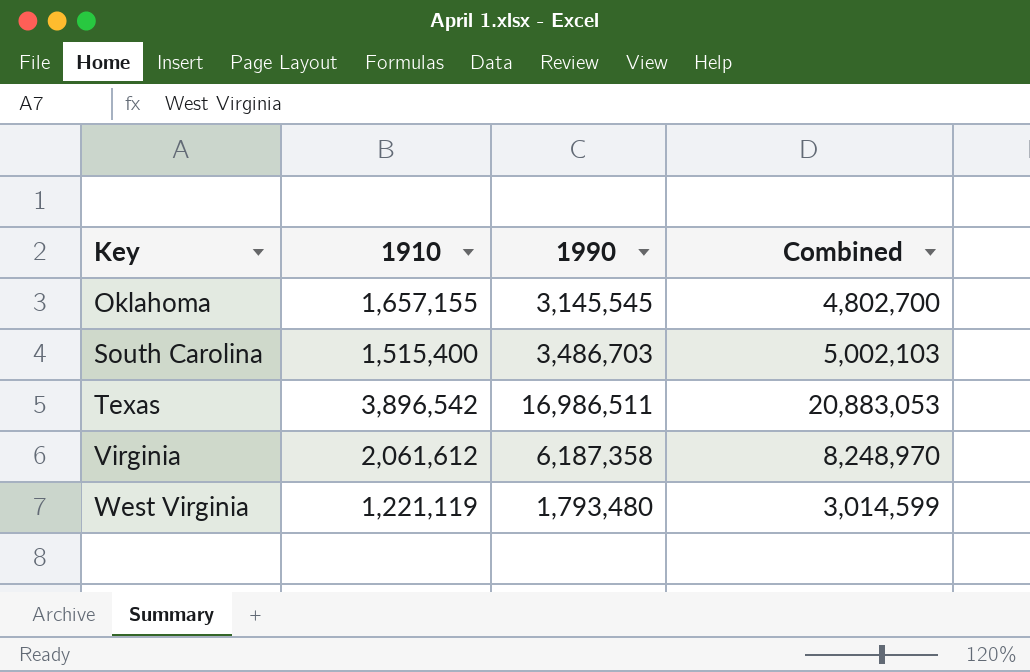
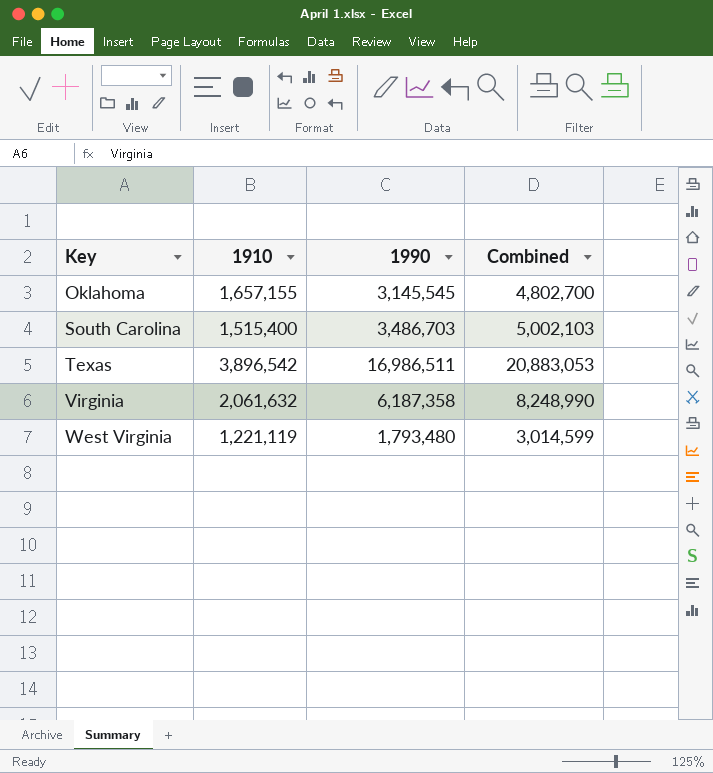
Virginia | 1910: 2,061,612 -> 2,061,632
Virginia | Combined: 8,248,970 -> 8,248,990

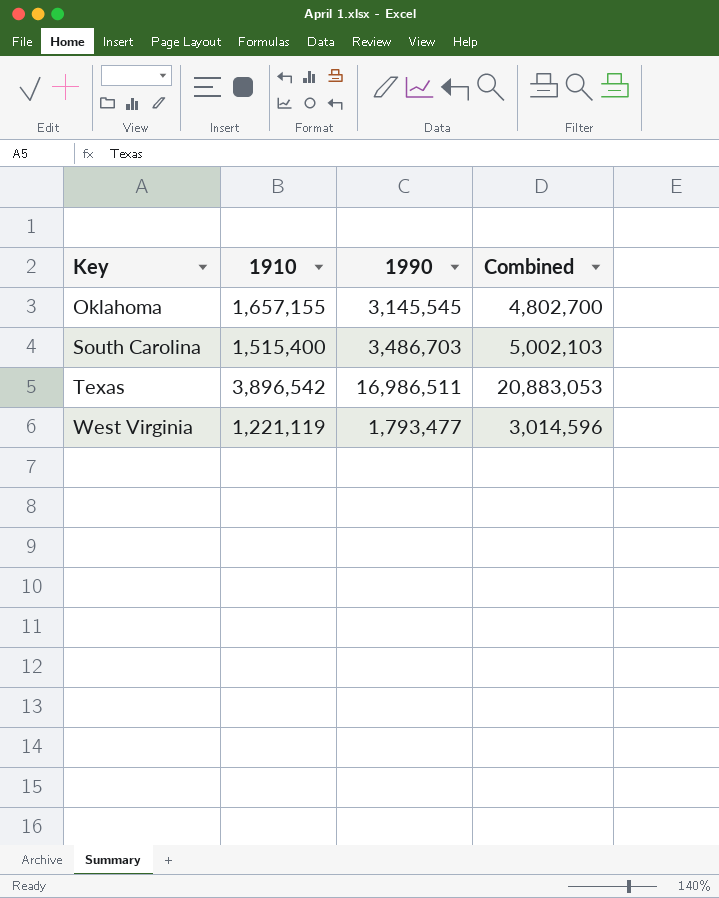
row Virginia: 2,061,632 | 6,187,358 | 8,248,990 -> none
West Virginia | 1990: 1,793,480 -> 1,793,477
West Virginia | Combined: 3,014,599 -> 3,014,596

